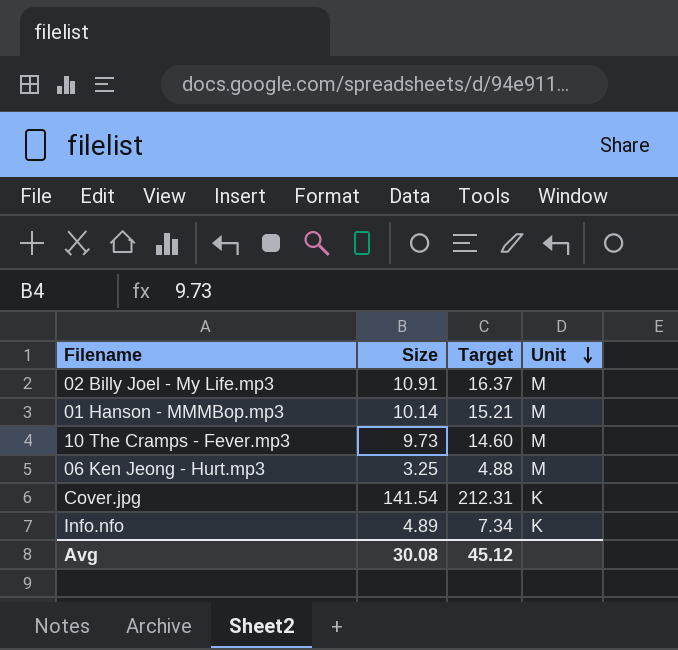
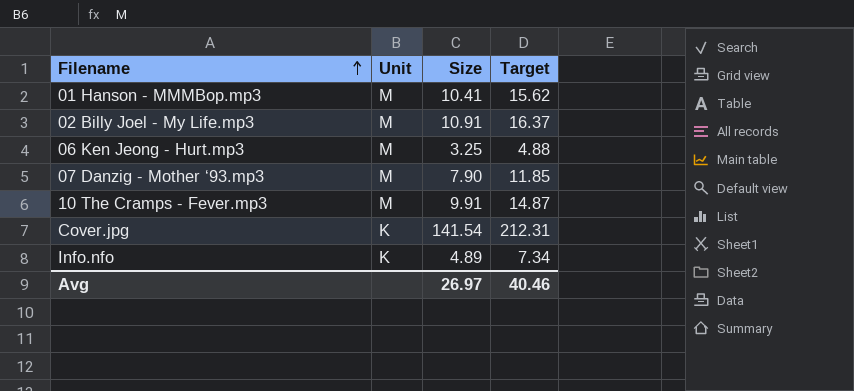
row order: Unit descending -> Filename ascending
column Unit | position: 4 -> 2
01 Hanson - MMMBop.mp3 | Size: 10.14 -> 10.41
01 Hanson - MMMBop.mp3 | Target: 15.21 -> 15.62
row 07 Danzig - Mother ‘93.mp3: none -> M | 7.90 | 11.85
10 The Cramps - Fever.mp3 | Size: 9.73 -> 9.91
10 The Cramps - Fever.mp3 | Target: 14.60 -> 14.87
Avg | Size: 30.08 -> 26.97
Avg | Target: 45.12 -> 40.46

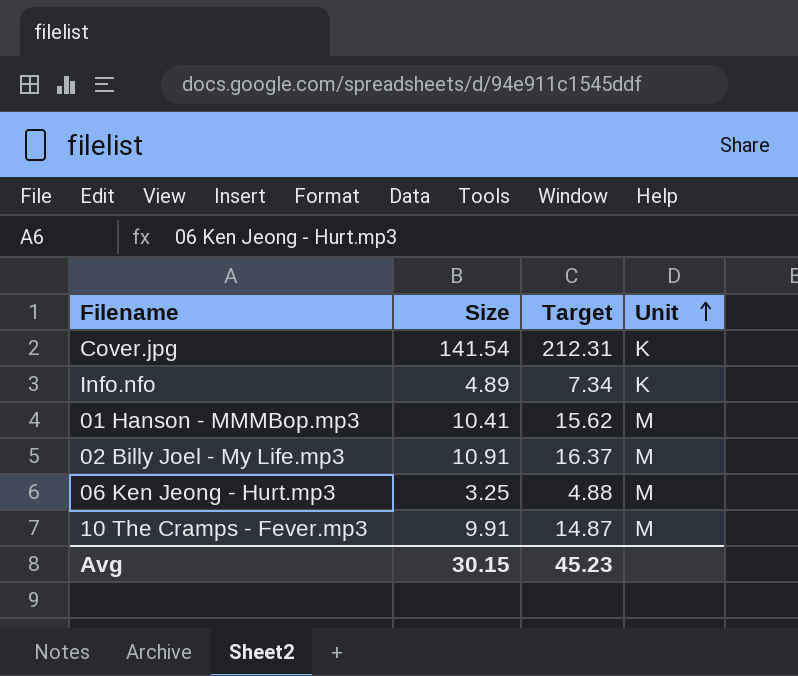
row order: Filename ascending -> Unit ascending
column Unit | position: 2 -> 4
row 07 Danzig - Mother ‘93.mp3: M | 7.90 | 11.85 -> none
Avg | Size: 26.97 -> 30.15
Avg | Target: 40.46 -> 45.23

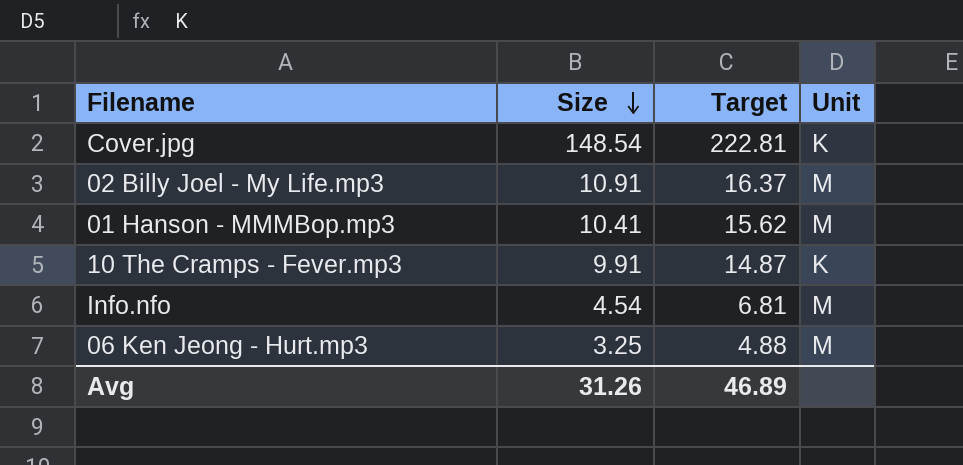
row order: Unit ascending -> Size descending
Cover.jpg | Size: 141.54 -> 148.54
Cover.jpg | Target: 212.31 -> 222.81
10 The Cramps - Fever.mp3 | Unit: M -> K
Info.nfo | Size: 4.89 -> 4.54
Info.nfo | Target: 7.34 -> 6.81
Info.nfo | Unit: K -> M
Avg | Size: 30.15 -> 31.26
Avg | Target: 45.23 -> 46.89

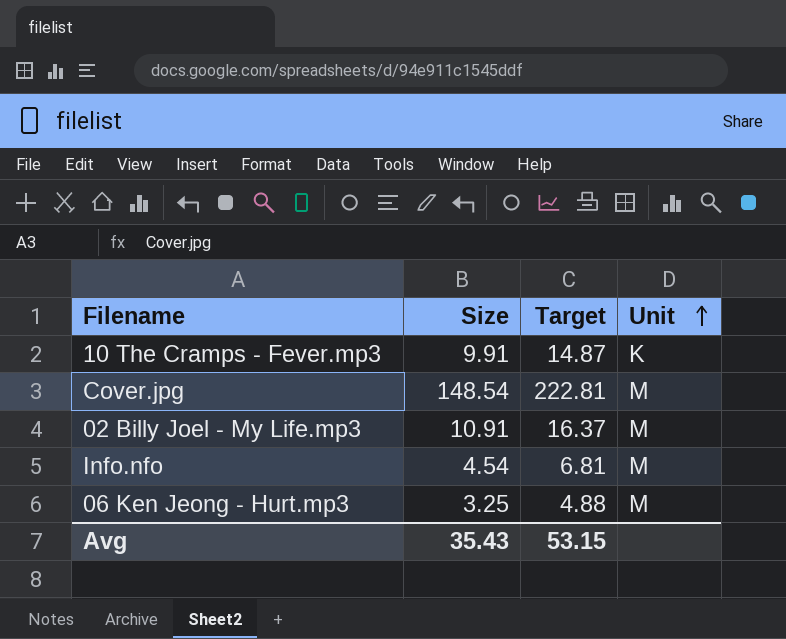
row order: Size descending -> Unit ascending
row 01 Hanson - MMMBop.mp3: 10.41 | 15.62 | M -> none
Cover.jpg | Unit: K -> M
Avg | Size: 31.26 -> 35.43
Avg | Target: 46.89 -> 53.15

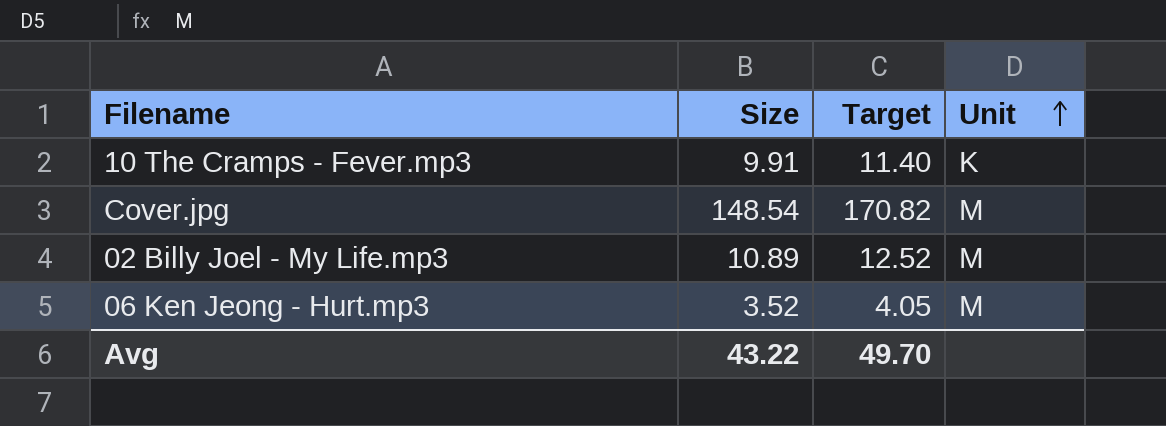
column Target | formula: [Size] * 1.5 -> [Size] * 1.15
row Info.nfo: 4.54 | 6.81 | M -> none
02 Billy Joel - My Life.mp3 | Size: 10.91 -> 10.89
06 Ken Jeong - Hurt.mp3 | Size: 3.25 -> 3.52
Avg | Size: 35.43 -> 43.22
Avg | Target: 53.15 -> 49.70

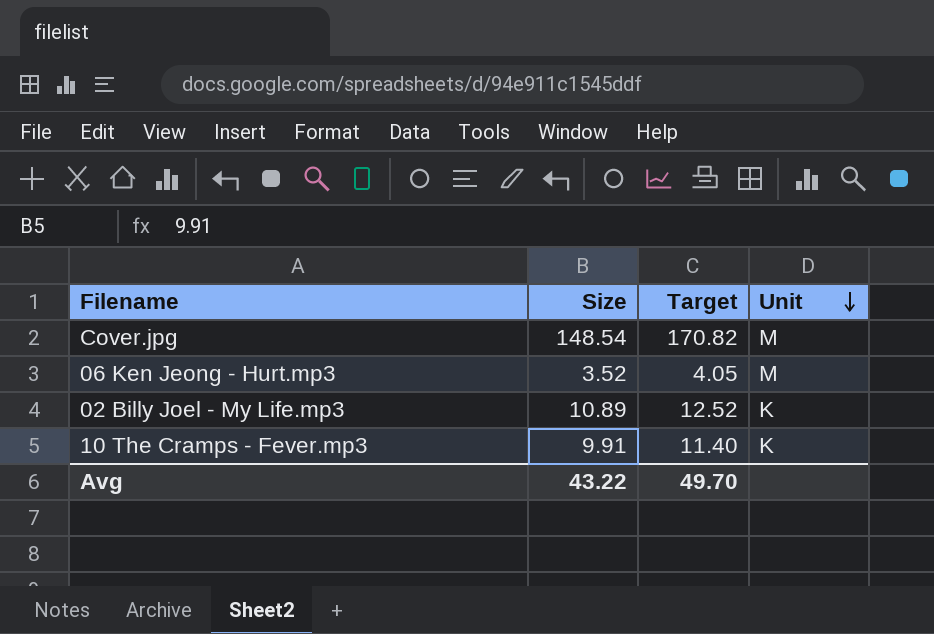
row order: Unit ascending -> Unit descending
02 Billy Joel - My Life.mp3 | Unit: M -> K

